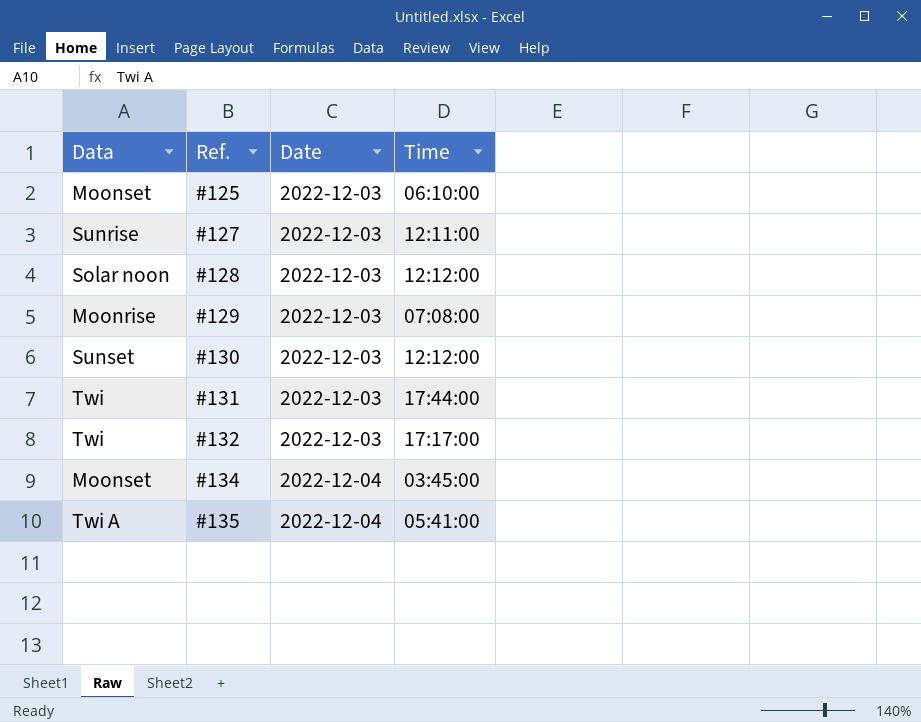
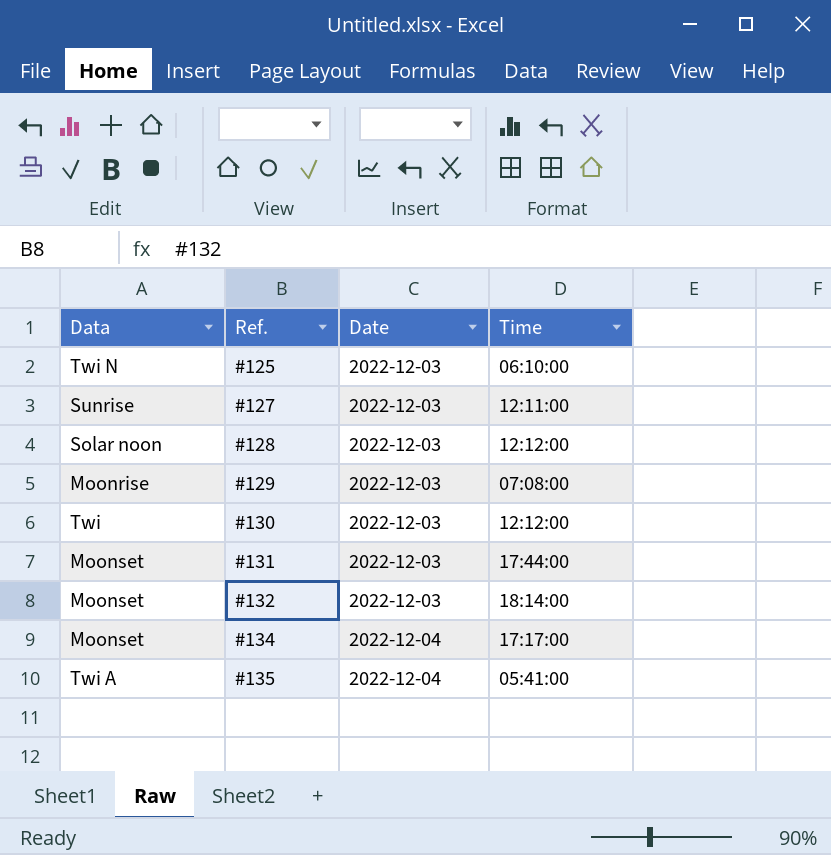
#125 | Data: Moonset -> Twi N
#130 | Data: Sunset -> Twi
#131 | Data: Twi -> Moonset
#132 | Data: Twi -> Moonset
#132 | Time: 17:17:00 -> 18:14:00
#134 | Time: 03:45:00 -> 17:17:00

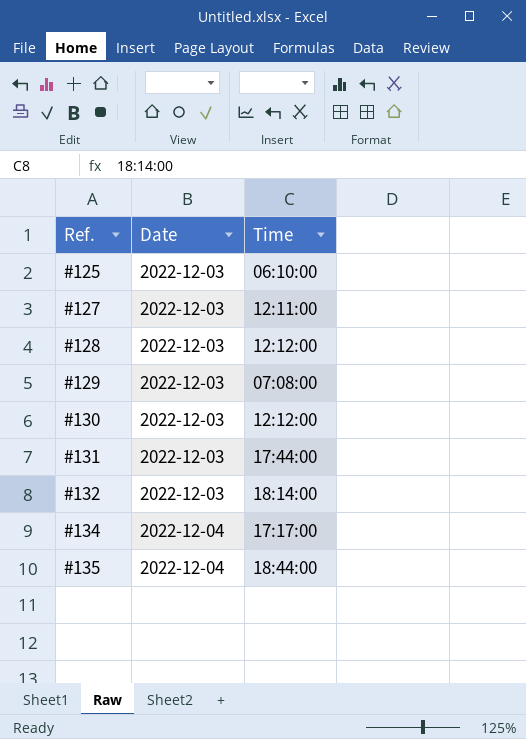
column Data | position: 1 -> none
#135 | Time: 05:41:00 -> 18:44:00

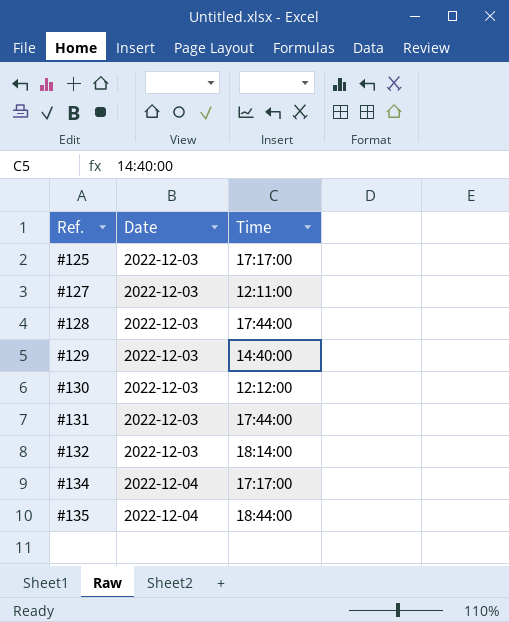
#125 | Time: 06:10:00 -> 17:17:00
#128 | Time: 12:12:00 -> 17:44:00
#129 | Time: 07:08:00 -> 14:40:00

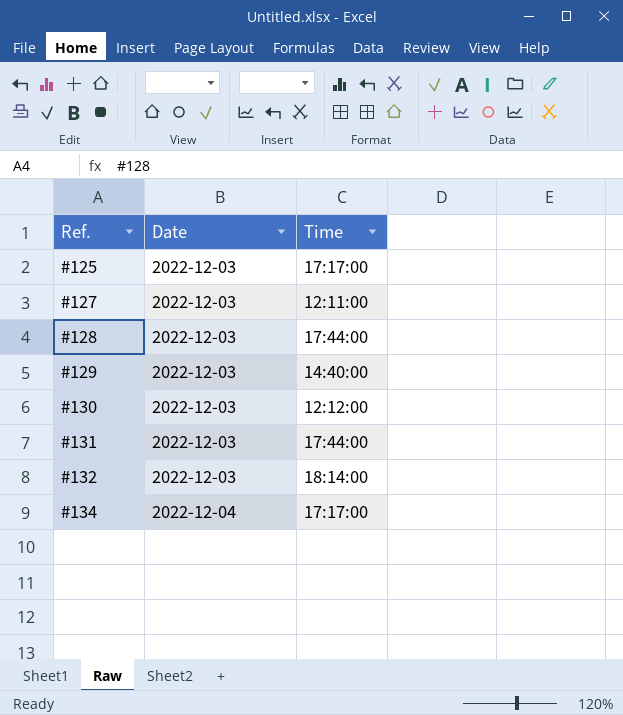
row #135: 2022-12-04 | 18:44:00 -> none

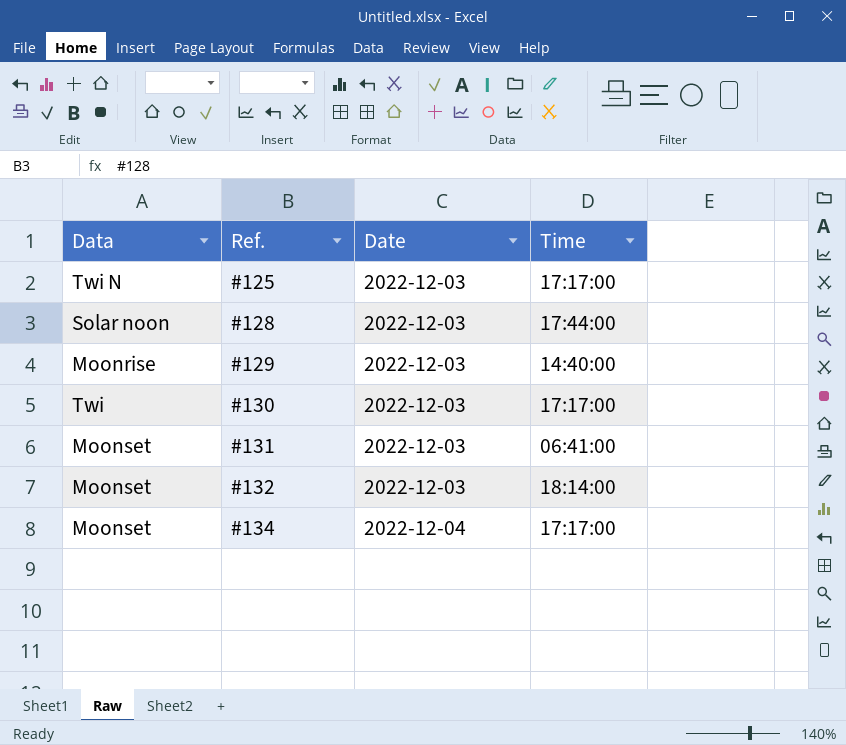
column Data | position: none -> 1
row #127: 2022-12-03 | 12:11:00 -> none
#130 | Time: 12:12:00 -> 17:17:00
#131 | Time: 17:44:00 -> 06:41:00

